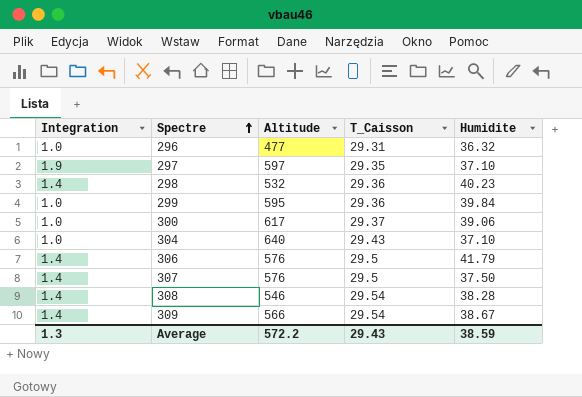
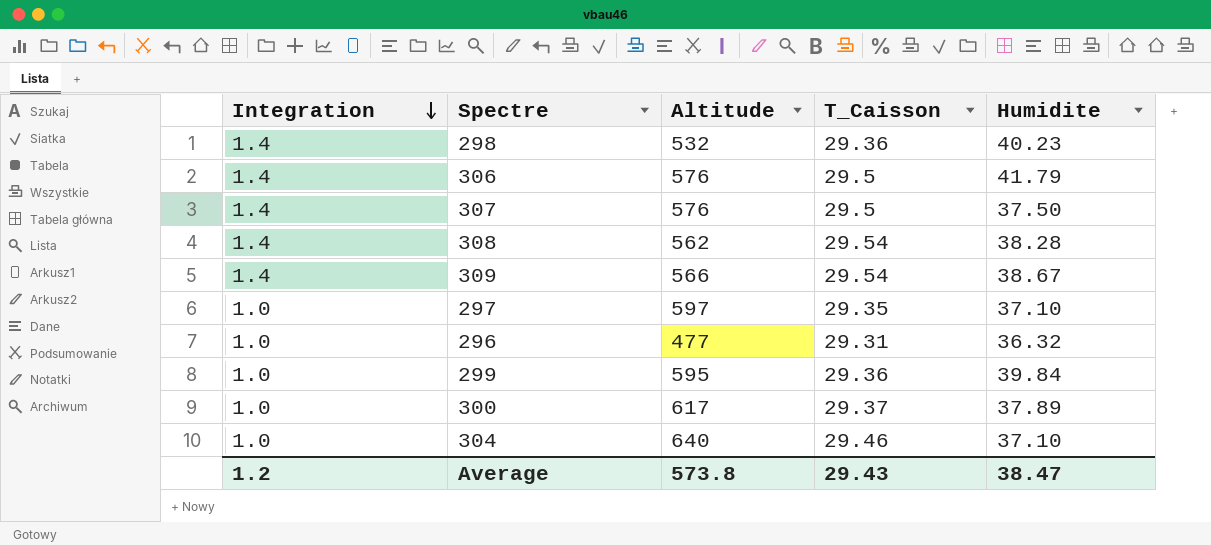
row order: Spectre ascending -> Integration descending
308 | Altitude: 546 -> 562
297 | Integration: 1.9 -> 1.0
300 | Humidite: 39.06 -> 37.89
304 | T_Caisson: 29.43 -> 29.46
Average | Integration: 1.3 -> 1.2
Average | Altitude: 572.2 -> 573.8
Average | Humidite: 38.59 -> 38.47

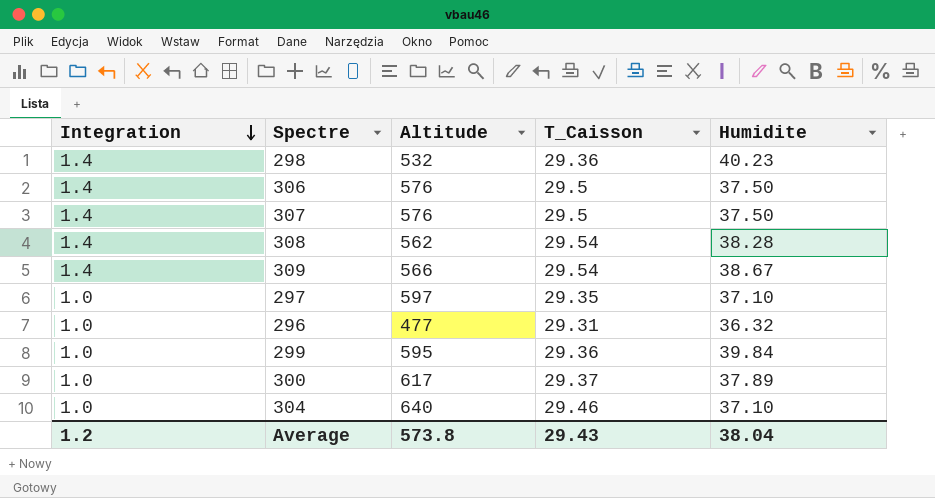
306 | Humidite: 41.79 -> 37.50
Average | Humidite: 38.47 -> 38.04

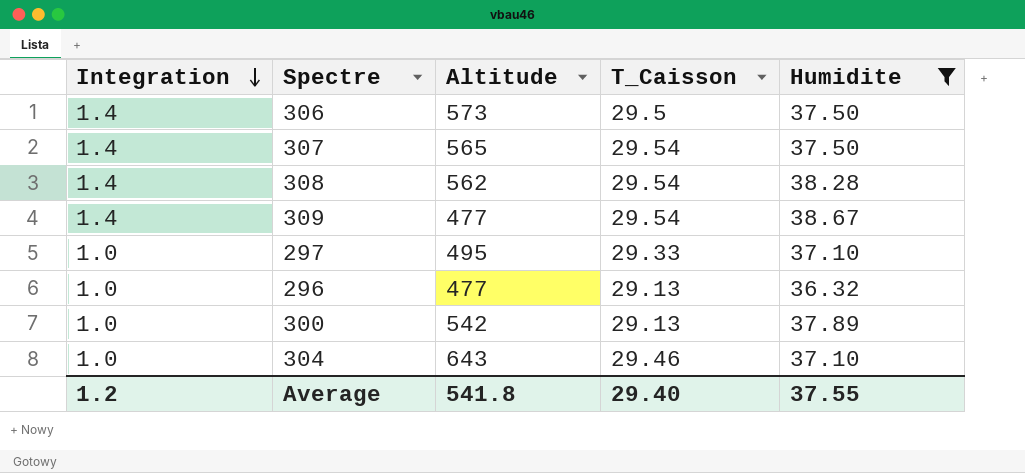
filter: none -> Humidite <= 38.67
306 | Altitude: 576 -> 573
307 | Altitude: 576 -> 565
307 | T_Caisson: 29.5 -> 29.54
309 | Altitude: 566 -> 477
297 | Altitude: 597 -> 495
297 | T_Caisson: 29.35 -> 29.33
296 | T_Caisson: 29.31 -> 29.13
300 | Altitude: 617 -> 542
300 | T_Caisson: 29.37 -> 29.13
304 | Altitude: 640 -> 643
Average | Altitude: 573.8 -> 541.8
Average | T_Caisson: 29.43 -> 29.40
Average | Humidite: 38.04 -> 37.55

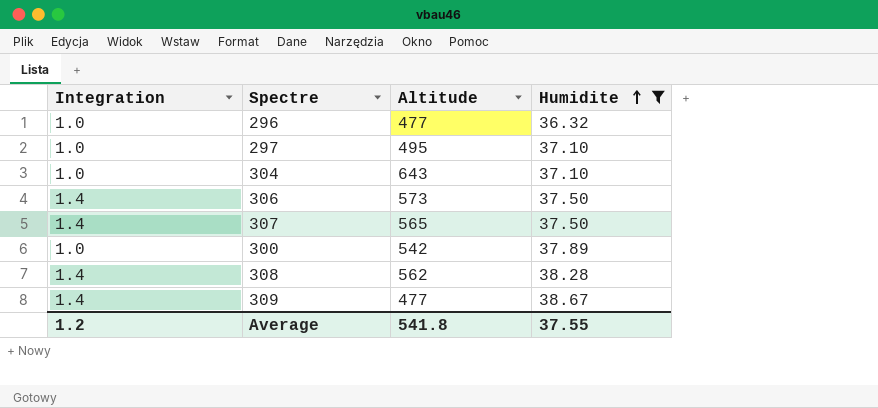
row order: Integration descending -> Humidite ascending
column T_Caisson | position: 4 -> none

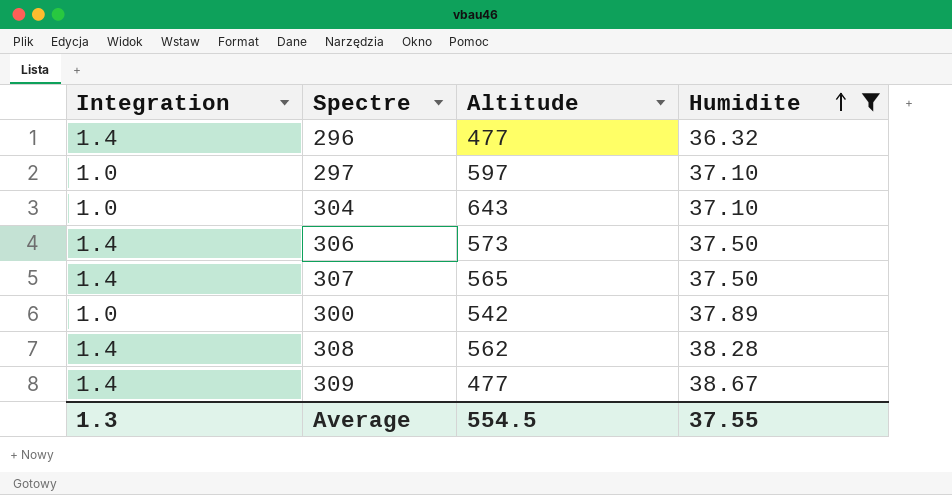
296 | Integration: 1.0 -> 1.4
297 | Altitude: 495 -> 597
Average | Integration: 1.2 -> 1.3
Average | Altitude: 541.8 -> 554.5

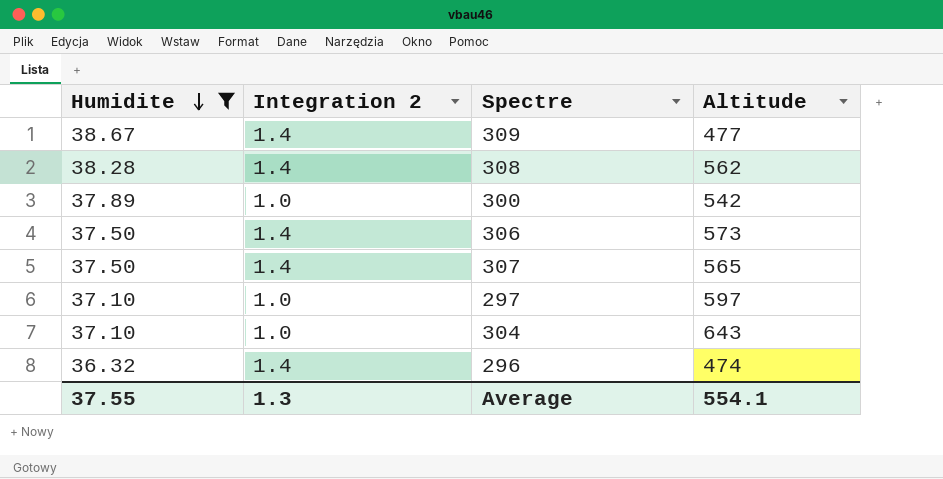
row order: Humidite ascending -> Humidite descending
column Humidite | position: 4 -> 1
column name: Integration -> Integration 2
296 | Altitude: 477 -> 474
Average | Altitude: 554.5 -> 554.1

